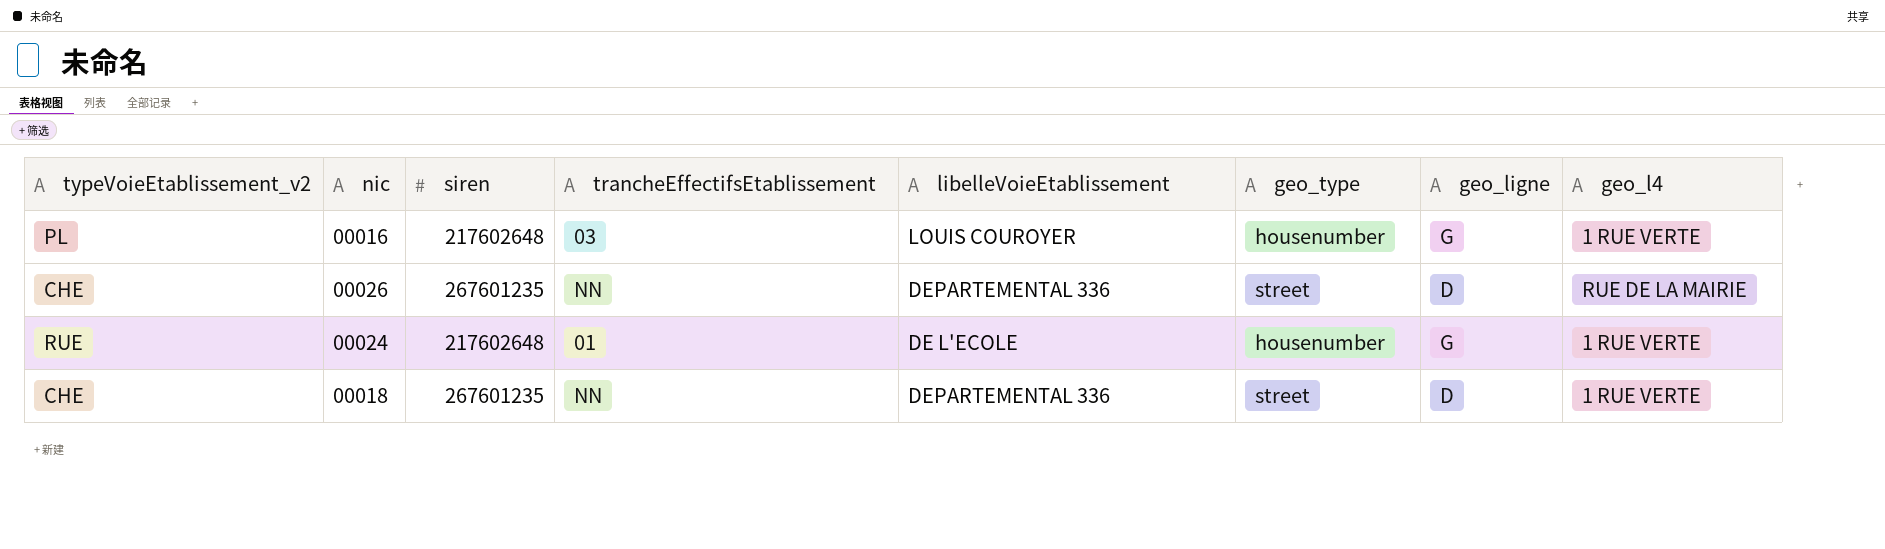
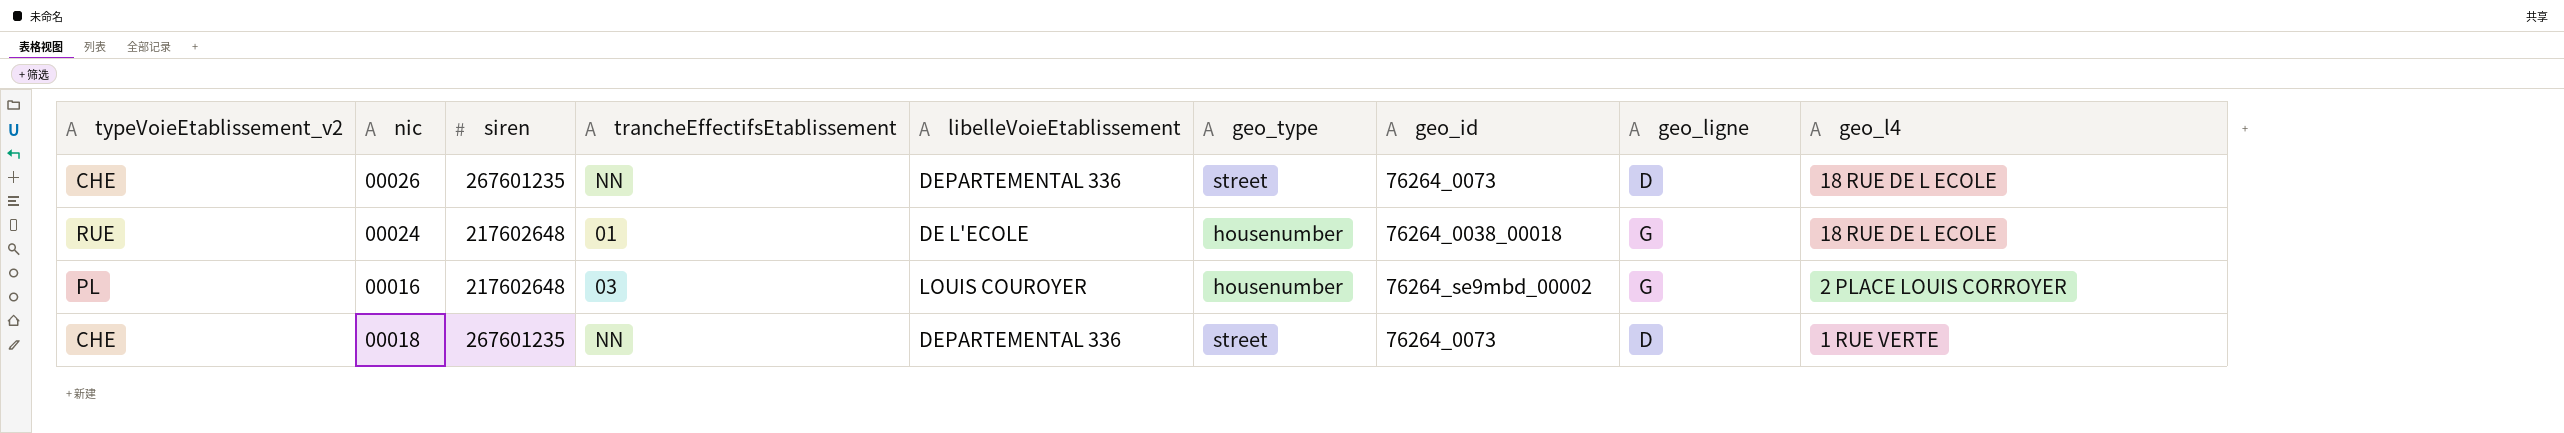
row order: none -> geo_l4 descending
column geo_id | position: none -> 7
00026 | geo_l4: RUE DE LA MAIRIE -> 18 RUE DE L ECOLE
00024 | geo_l4: 1 RUE VERTE -> 18 RUE DE L ECOLE
00016 | geo_l4: 1 RUE VERTE -> 2 PLACE LOUIS CORROYER

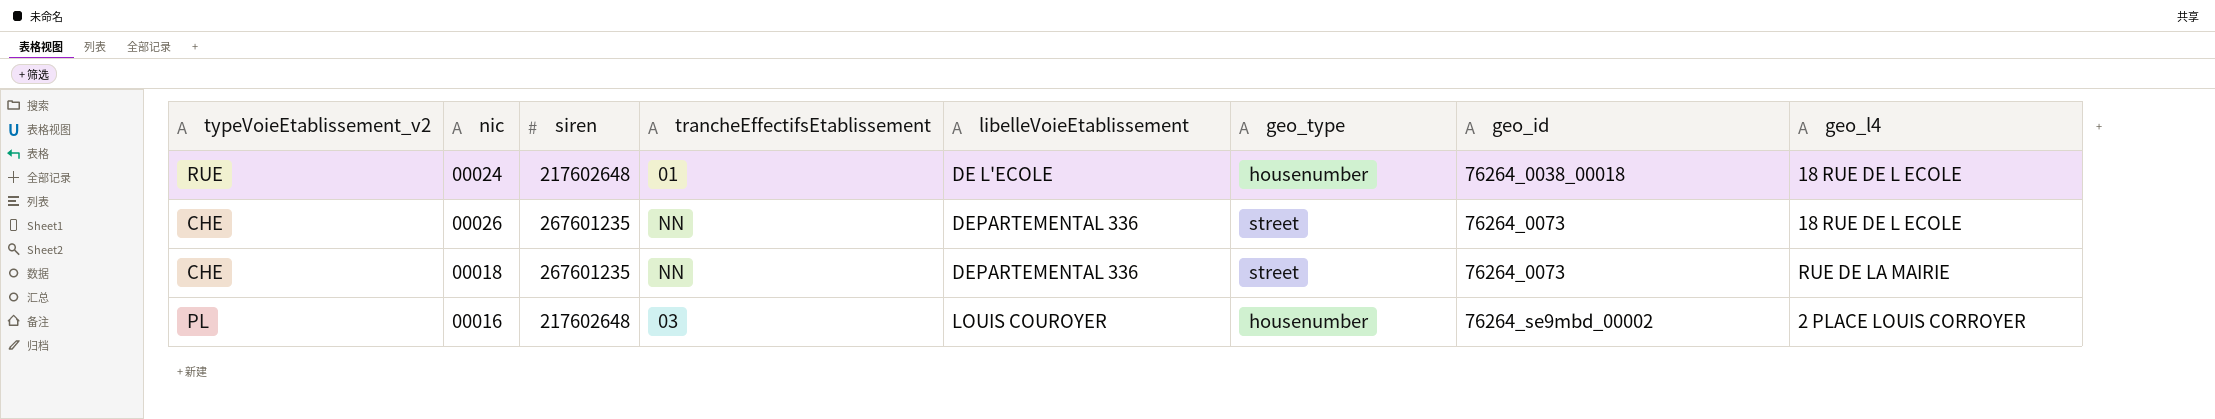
row order: geo_l4 descending -> libelleVoieEtablissement ascending
column geo_ligne | position: 8 -> none
00018 | geo_l4: 1 RUE VERTE -> RUE DE LA MAIRIE

